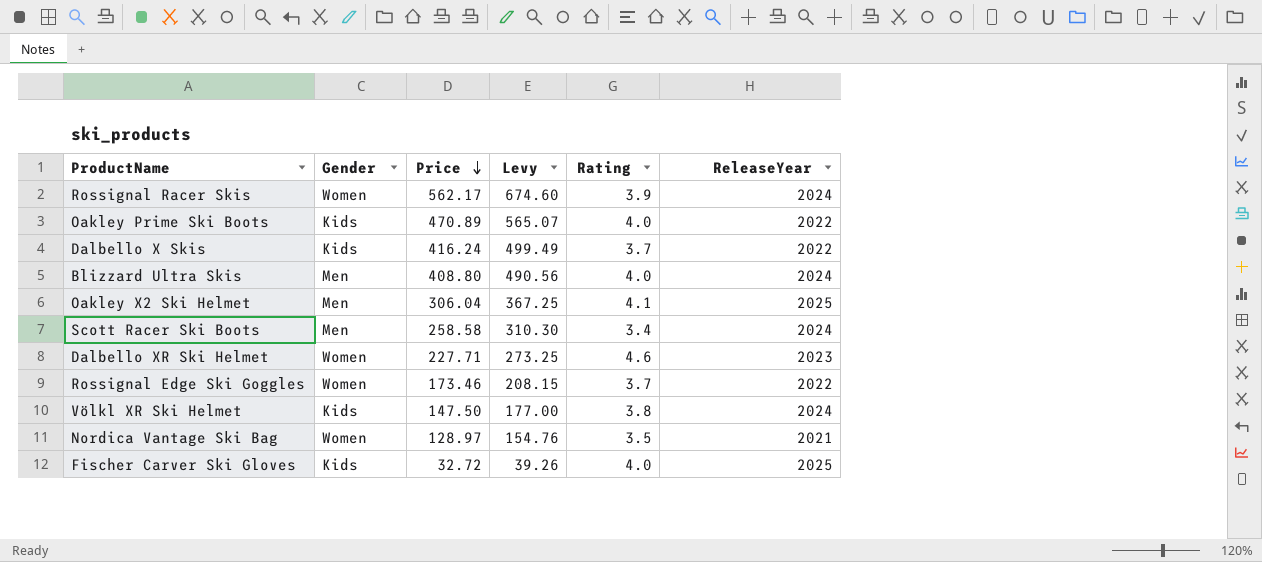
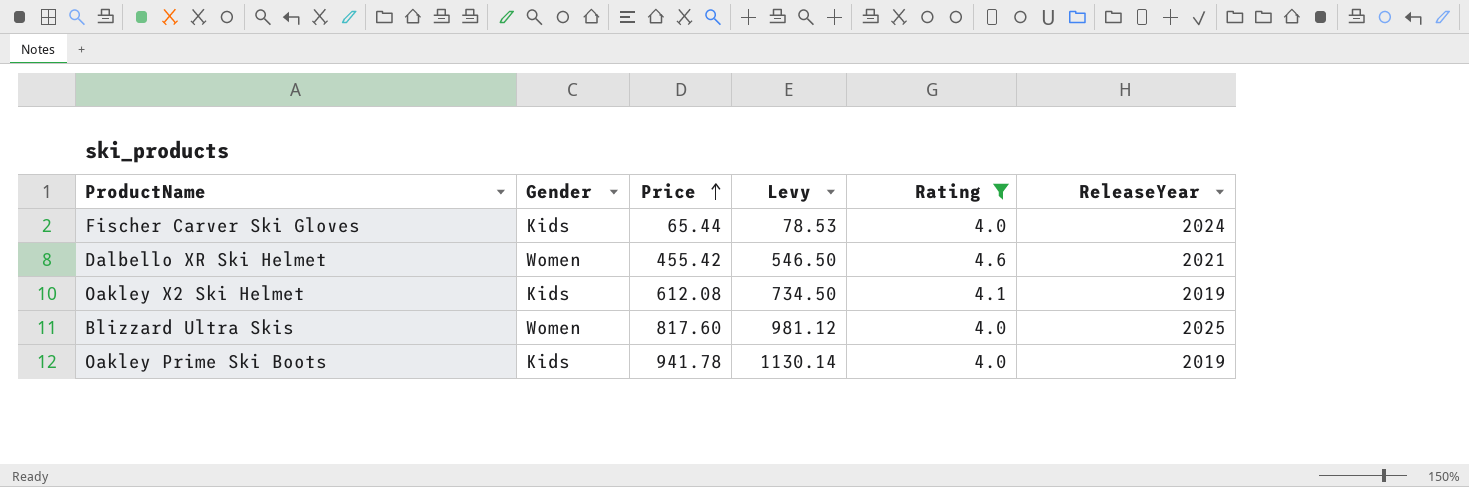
filter: none -> Rating >= 4.0
row order: Price descending -> Price ascending
Fischer Carver Ski Gloves | Price: 32.72 -> 65.44
Fischer Carver Ski Gloves | Levy: 39.26 -> 78.53
Fischer Carver Ski Gloves | ReleaseYear: 2025 -> 2024
Dalbello XR Ski Helmet | Price: 227.71 -> 455.42
Dalbello XR Ski Helmet | Levy: 273.25 -> 546.50
Dalbello XR Ski Helmet | ReleaseYear: 2023 -> 2021
Oakley X2 Ski Helmet | Gender: Men -> Kids
Oakley X2 Ski Helmet | Price: 306.04 -> 612.08
Oakley X2 Ski Helmet | Levy: 367.25 -> 734.50
Oakley X2 Ski Helmet | ReleaseYear: 2025 -> 2019
Blizzard Ultra Skis | Gender: Men -> Women
Blizzard Ultra Skis | Price: 408.80 -> 817.60
Blizzard Ultra Skis | Levy: 490.56 -> 981.12
Blizzard Ultra Skis | ReleaseYear: 2024 -> 2025
Oakley Prime Ski Boots | Price: 470.89 -> 941.78
Oakley Prime Ski Boots | Levy: 565.07 -> 1130.14
Oakley Prime Ski Boots | ReleaseYear: 2022 -> 2019

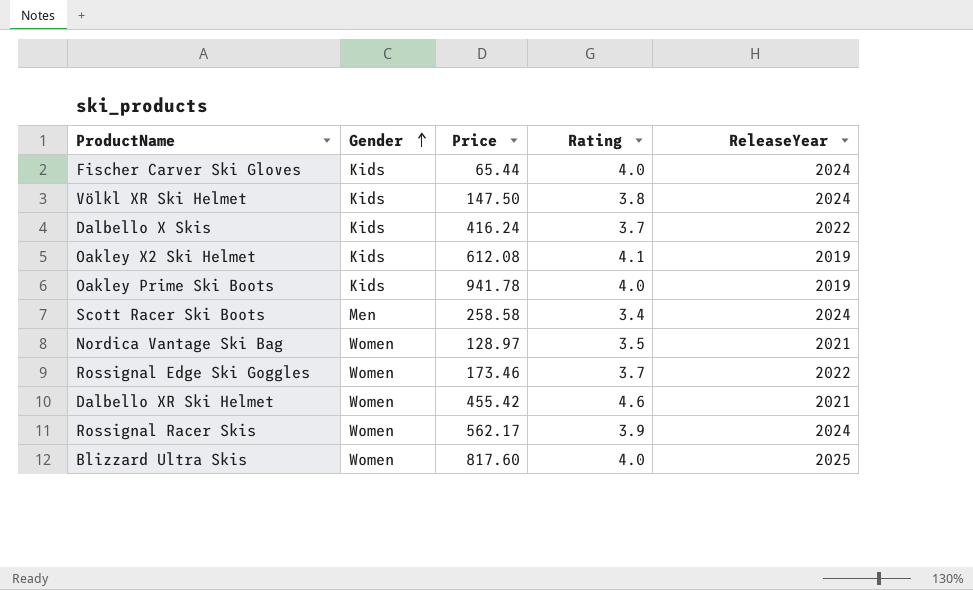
filter: Rating >= 4.0 -> none
row order: Price ascending -> Gender ascending
column Levy | formula: [Price] * 1.2 -> none

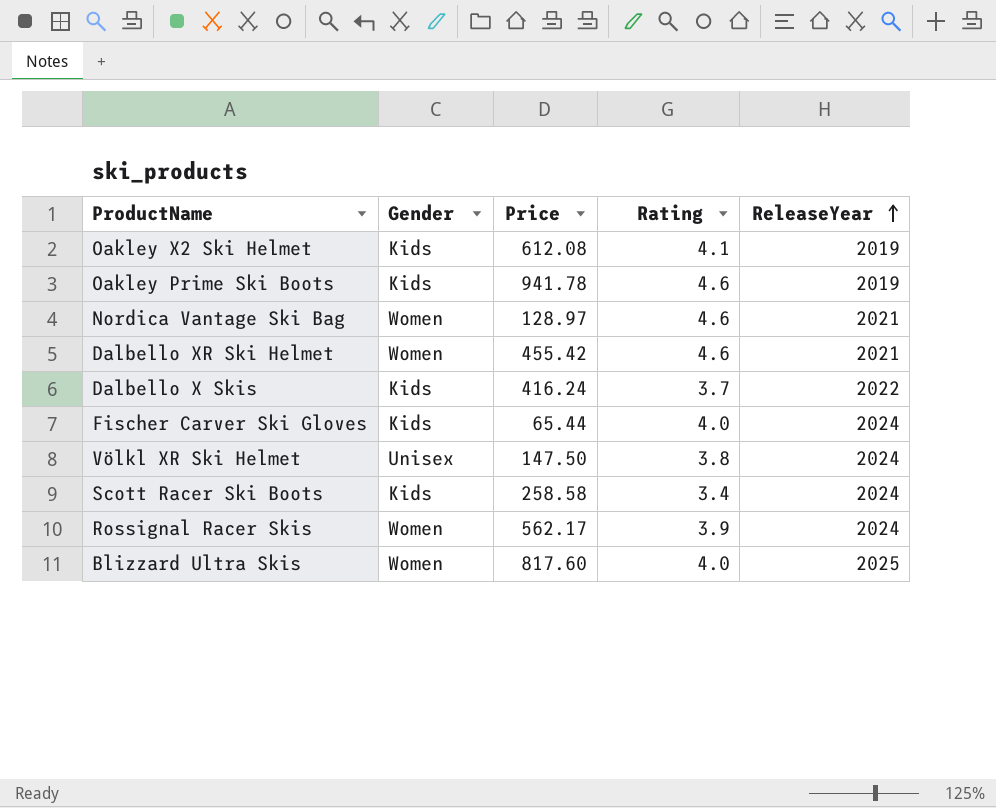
row order: Gender ascending -> ReleaseYear ascending
row Rossignal Edge Ski Goggles: Women | 173.46 | 3.7 | 2022 -> none
Oakley Prime Ski Boots | Rating: 4.0 -> 4.6
Nordica Vantage Ski Bag | Rating: 3.5 -> 4.6
Völkl XR Ski Helmet | Gender: Kids -> Unisex
Scott Racer Ski Boots | Gender: Men -> Kids

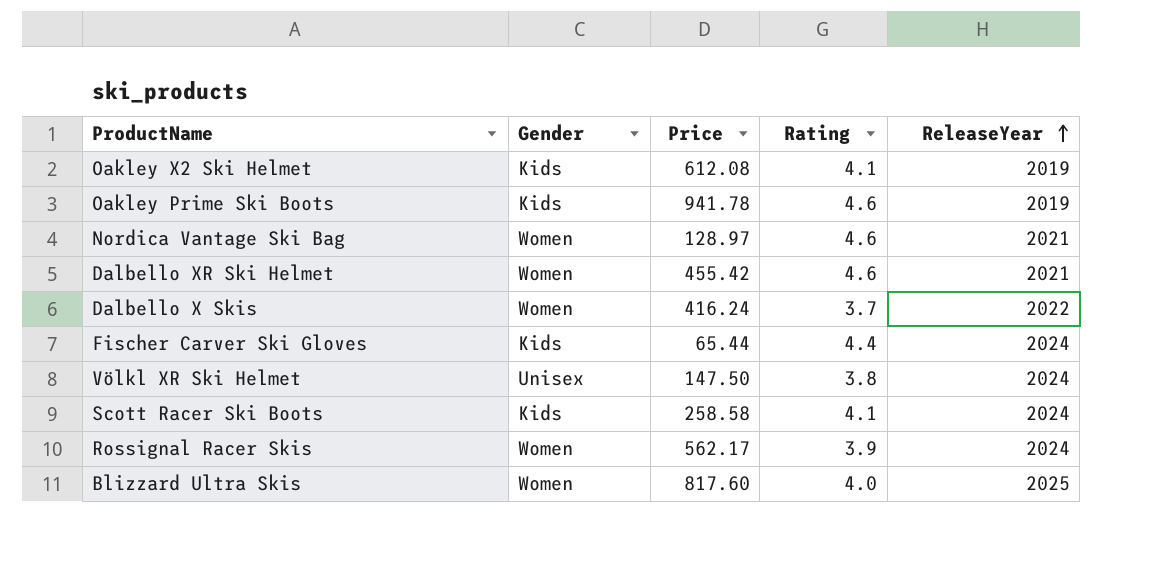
Dalbello X Skis | Gender: Kids -> Women
Fischer Carver Ski Gloves | Rating: 4.0 -> 4.4
Scott Racer Ski Boots | Rating: 3.4 -> 4.1

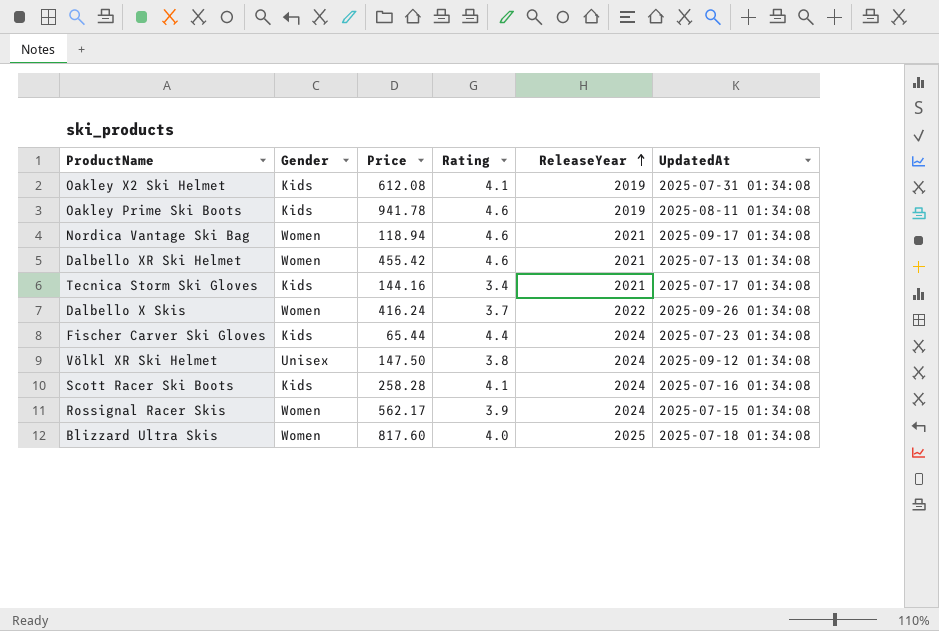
column UpdatedAt | position: none -> 6
Nordica Vantage Ski Bag | Price: 128.97 -> 118.94
row Tecnica Storm Ski Gloves: none -> Kids | 144.16 | 3.4 | 2021 | 2025-07-17 01:34:08
Scott Racer Ski Boots | Price: 258.58 -> 258.28

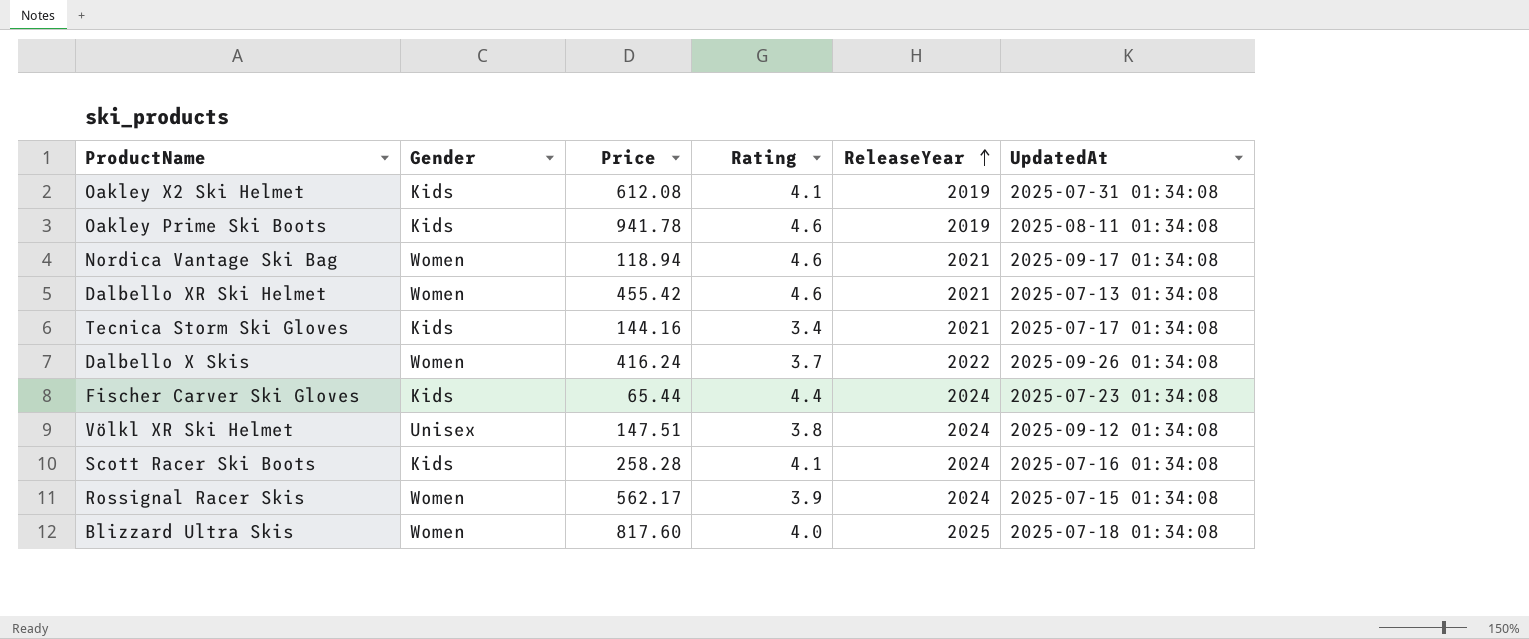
Völkl XR Ski Helmet | Price: 147.50 -> 147.51

